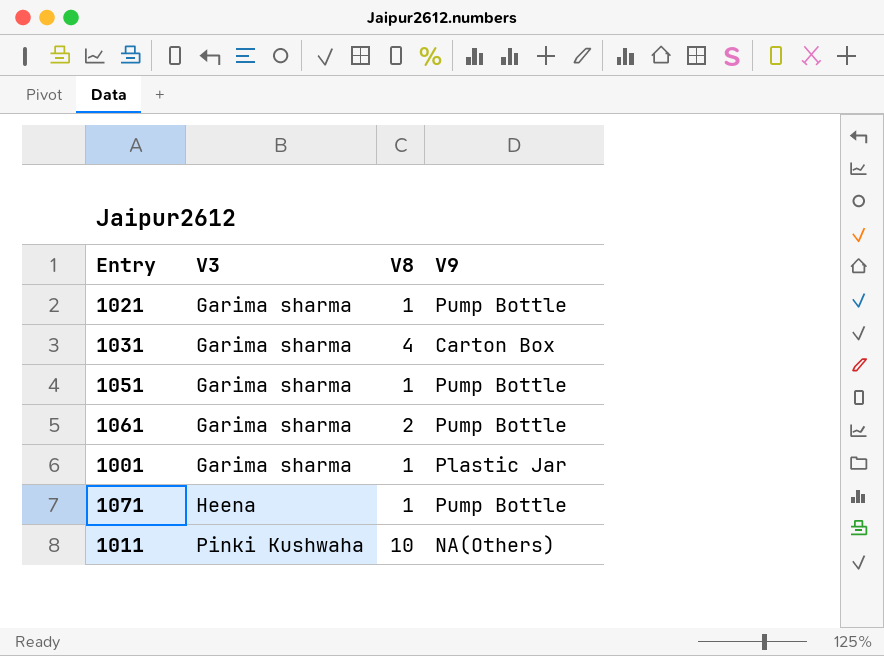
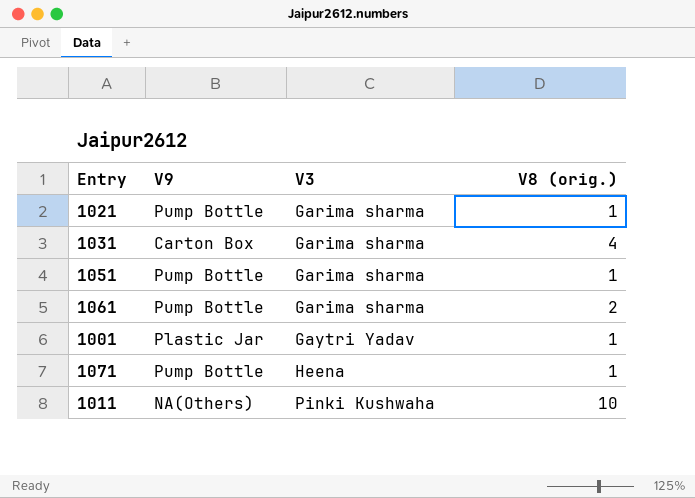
column V9 | position: 4 -> 2
column name: V8 -> V8 (orig.)
1001 | V3: Garima sharma -> Gaytri Yadav

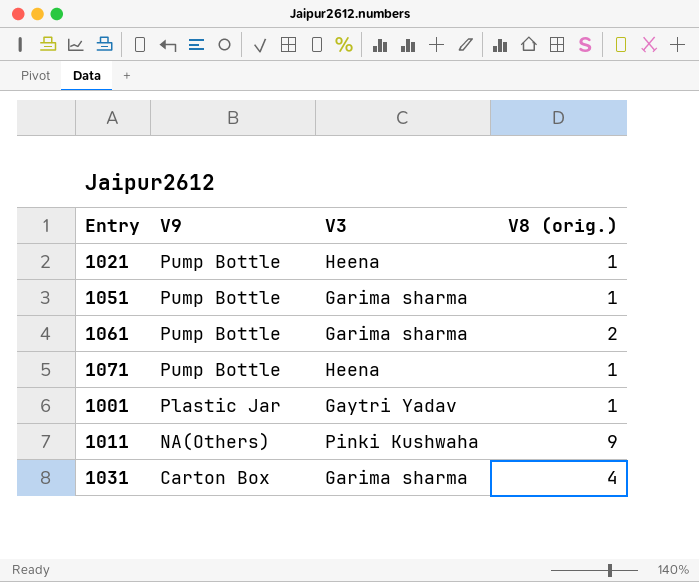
row order: V3 ascending -> V9 descending
1021 | V3: Garima sharma -> Heena
1011 | V8 (orig.): 10 -> 9

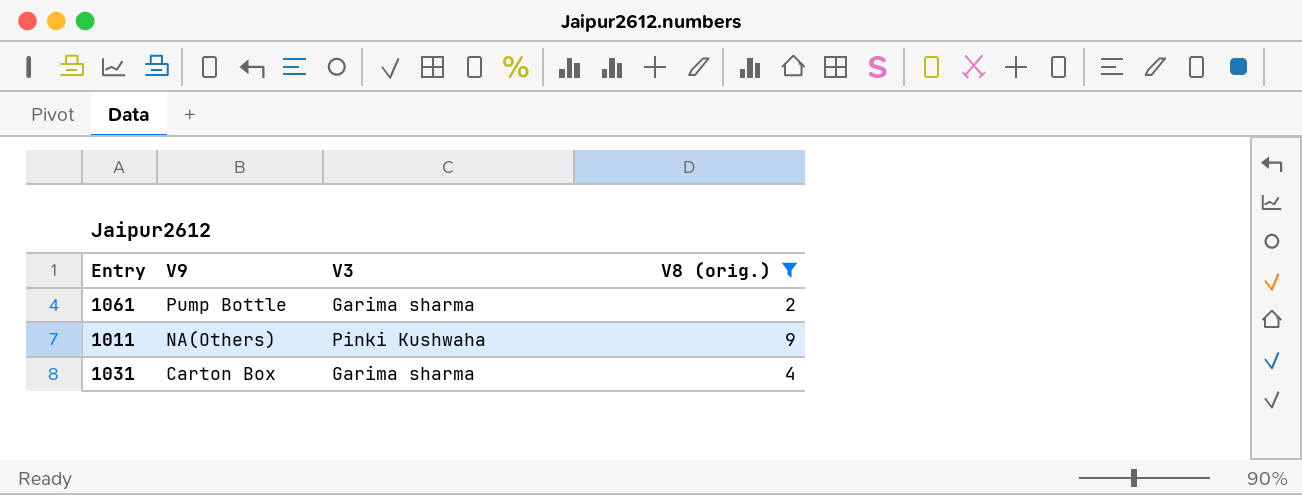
filter: none -> V8 (orig.) != 1

